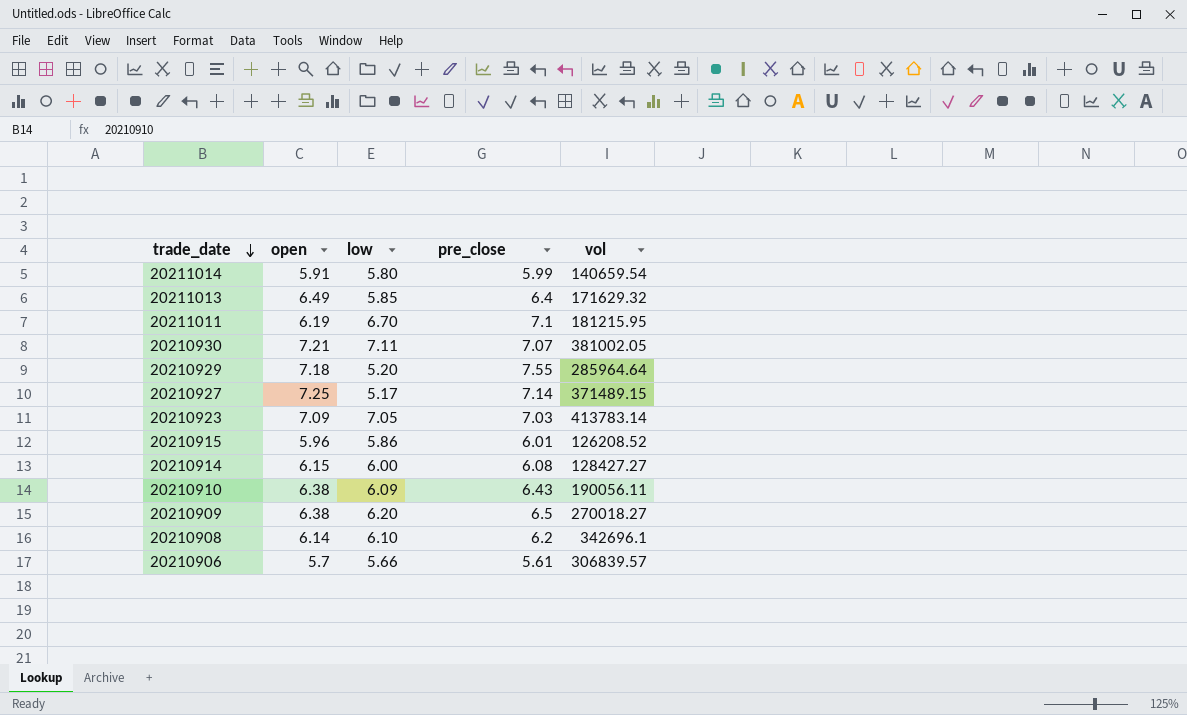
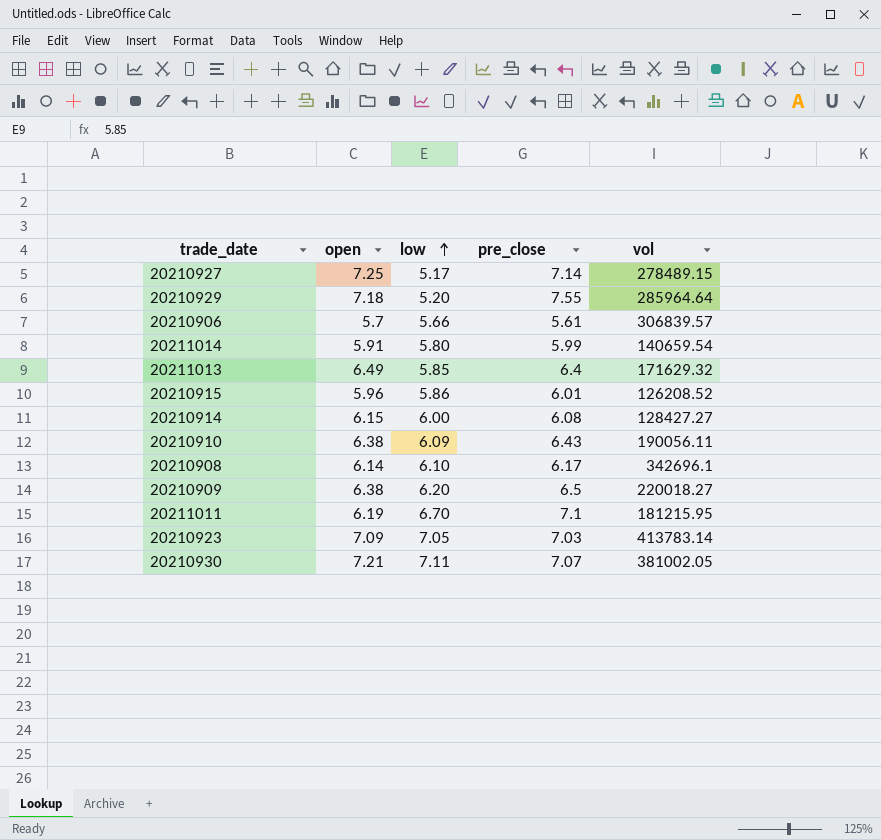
row order: trade_date descending -> low ascending
20210927 | vol: 371489.15 -> 278489.15
20210908 | pre_close: 6.2 -> 6.17
20210909 | vol: 270018.27 -> 220018.27

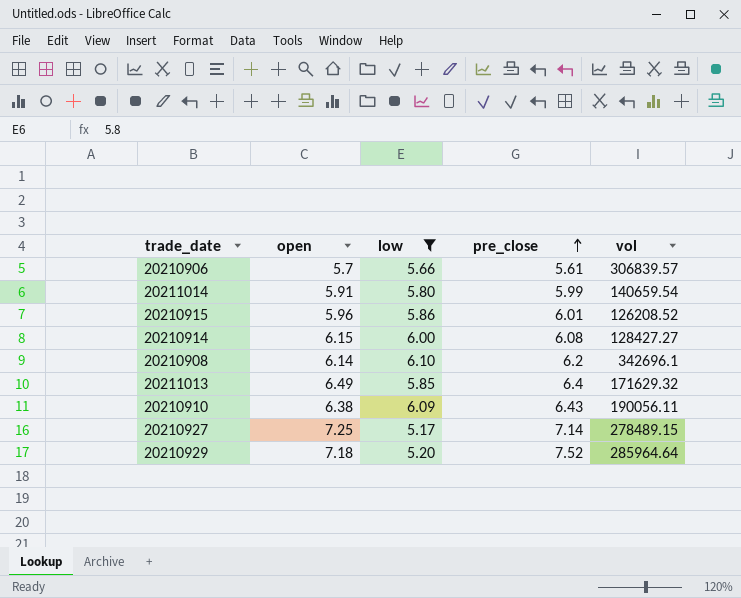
filter: none -> low <= 6.10
row order: low ascending -> pre_close ascending
20210908 | pre_close: 6.17 -> 6.2
20210929 | pre_close: 7.55 -> 7.52

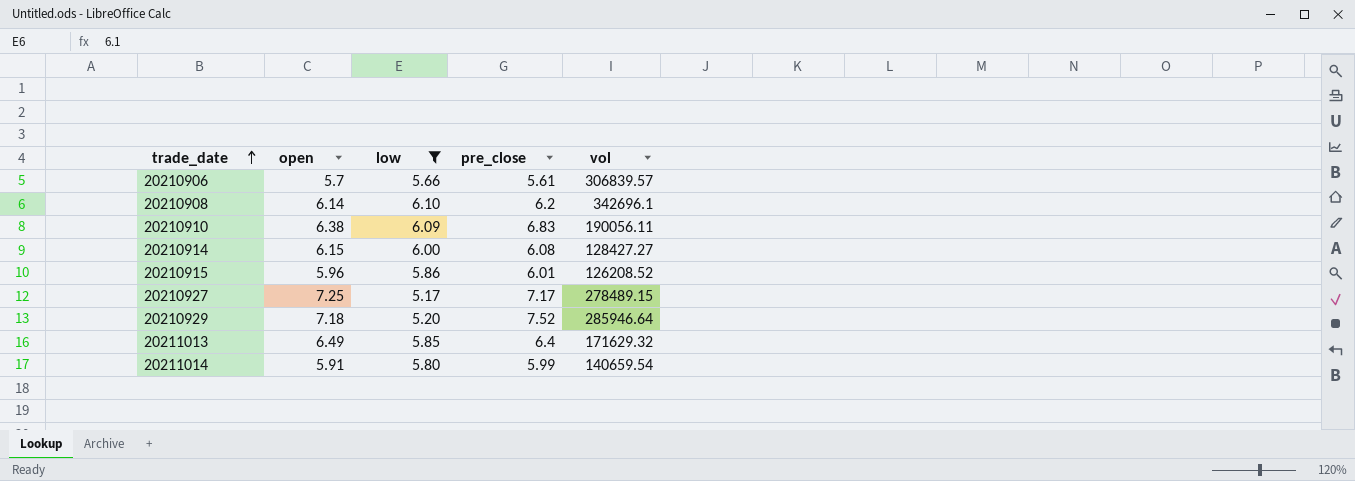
row order: pre_close ascending -> trade_date ascending
20210910 | pre_close: 6.43 -> 6.83
20210927 | pre_close: 7.14 -> 7.17
20210929 | vol: 285964.64 -> 285946.64

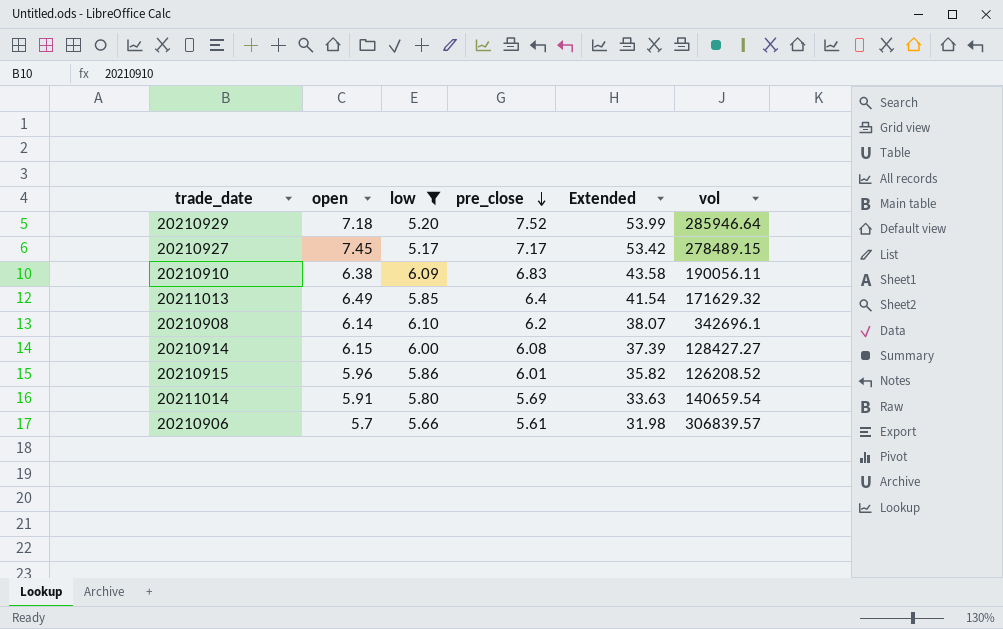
row order: trade_date ascending -> pre_close descending
column Extended | formula: none -> [open] * [pre_close]
20210927 | open: 7.25 -> 7.45
20211014 | pre_close: 5.99 -> 5.69

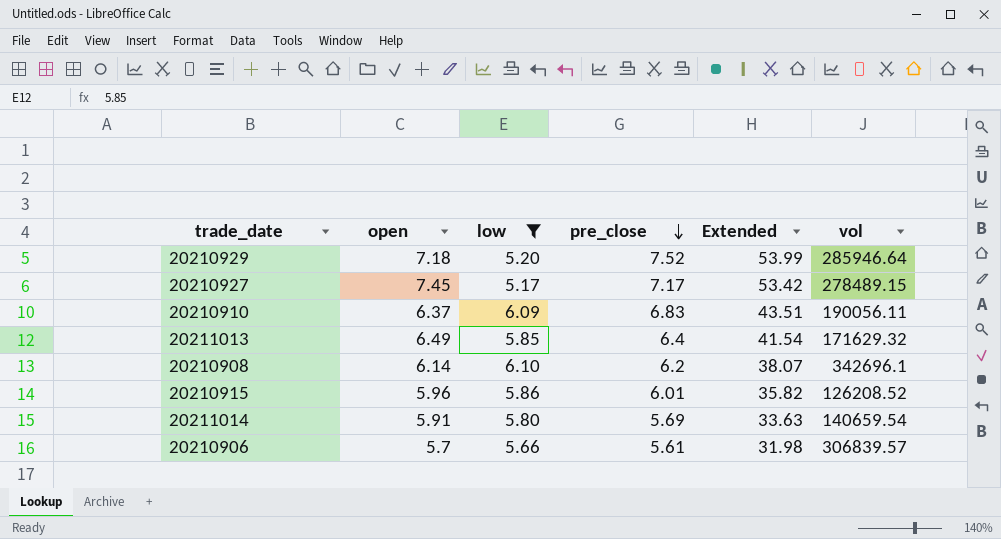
row 20210914: 6.15 | 6.00 | 6.08 | 37.39 | 128427.27 -> none
20210910 | open: 6.38 -> 6.37
20210910 | Extended: 43.58 -> 43.51

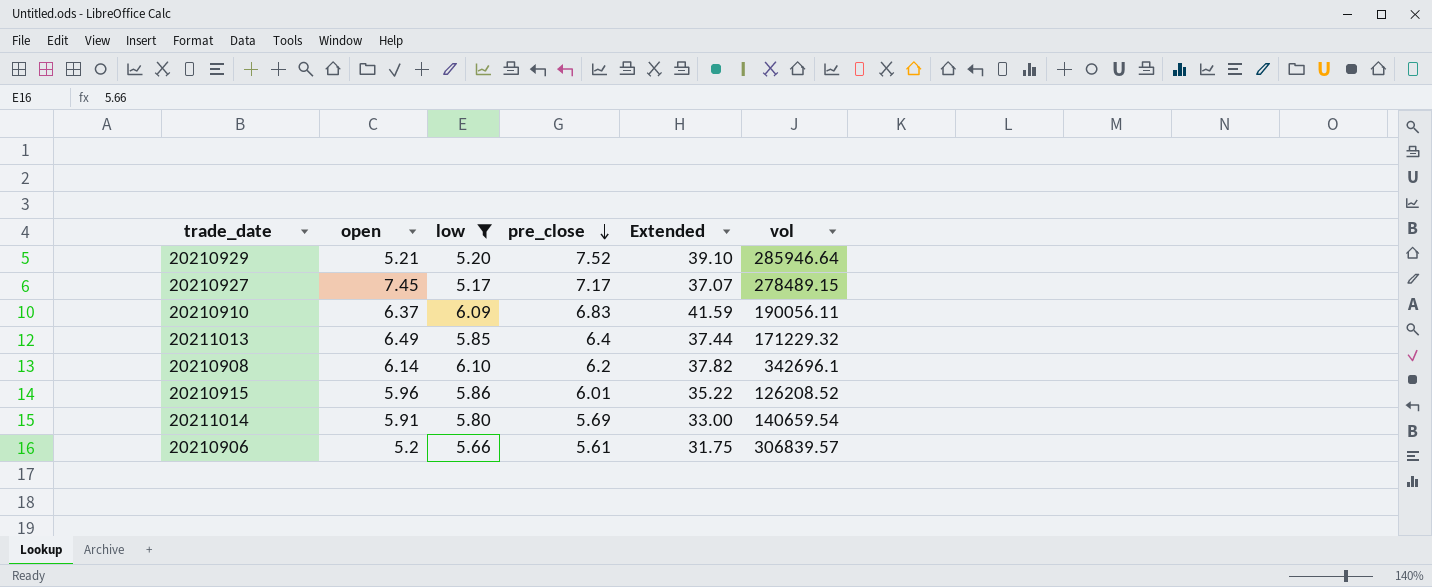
column Extended | formula: [open] * [pre_close] -> [low] * [pre_close]
20210929 | open: 7.18 -> 5.21
20211013 | vol: 171629.32 -> 171229.32
20210906 | open: 5.7 -> 5.2

